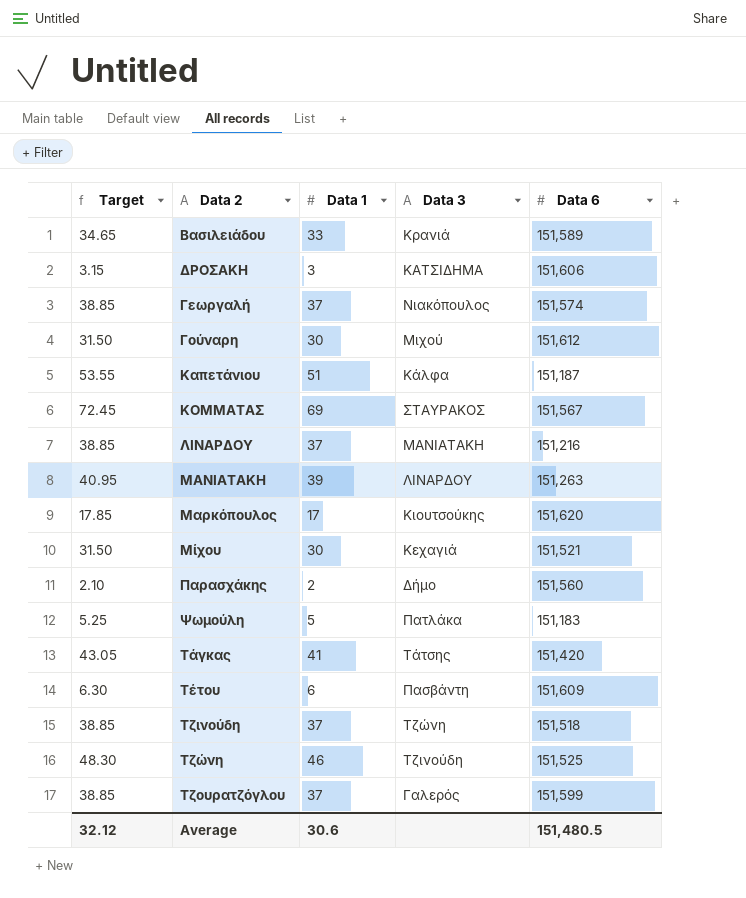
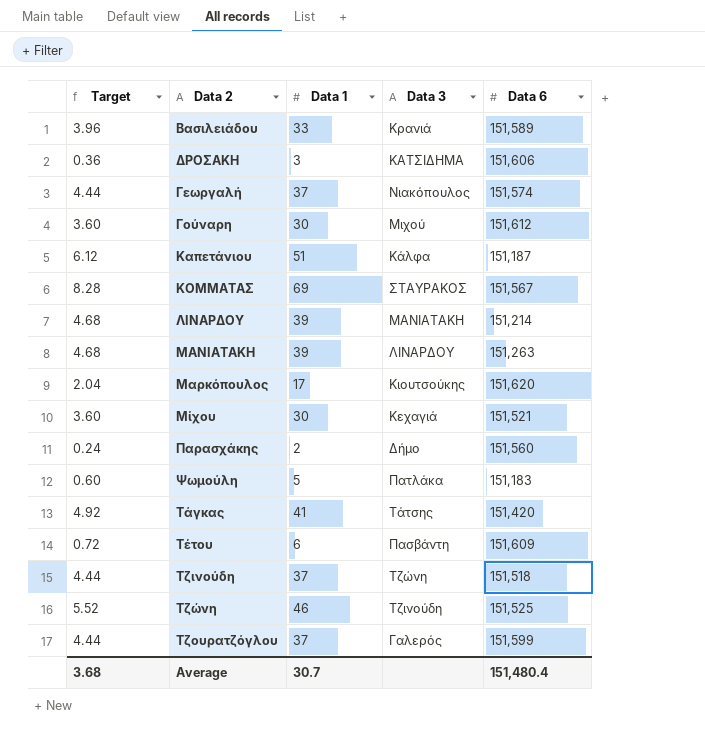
column Target | formula: [Data 1] * 1.05 -> [Data 1] * 0.12
ΛΙΝΑΡΔΟΥ | Data 1: 37 -> 39
ΛΙΝΑΡΔΟΥ | Data 6: 151,216 -> 151,214
Average | Target: 32.12 -> 3.68
Average | Data 1: 30.6 -> 30.7
Average | Data 6: 151,480.5 -> 151,480.4

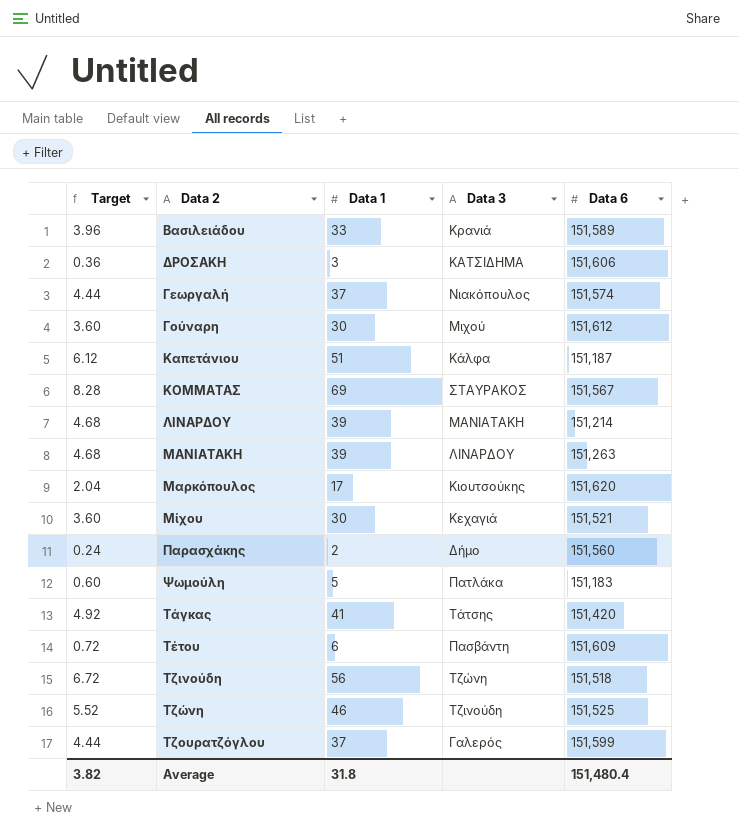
Τζινούδη | Target: 4.44 -> 6.72
Τζινούδη | Data 1: 37 -> 56
Average | Target: 3.68 -> 3.82
Average | Data 1: 30.7 -> 31.8

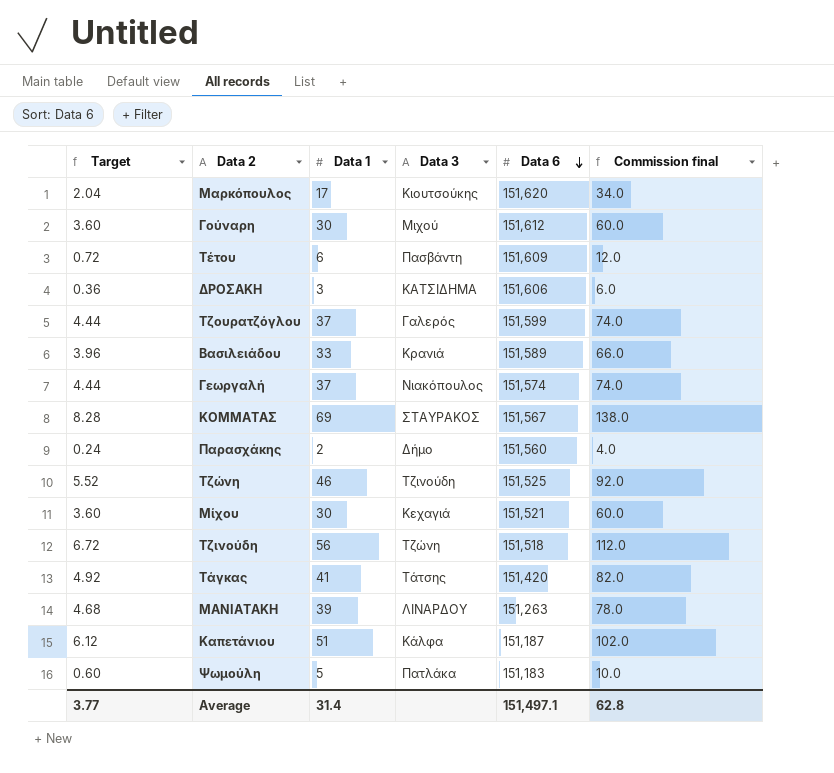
row order: none -> Data 6 descending
column Commission final | formula: none -> [Data 1] * 2
row ΛΙΝΑΡΔΟΥ: 4.68 | 39 | ΜΑΝΙΑΤΑΚΗ | 151,214 -> none
Average | Target: 3.82 -> 3.77
Average | Data 1: 31.8 -> 31.4
Average | Data 6: 151,480.4 -> 151,497.1

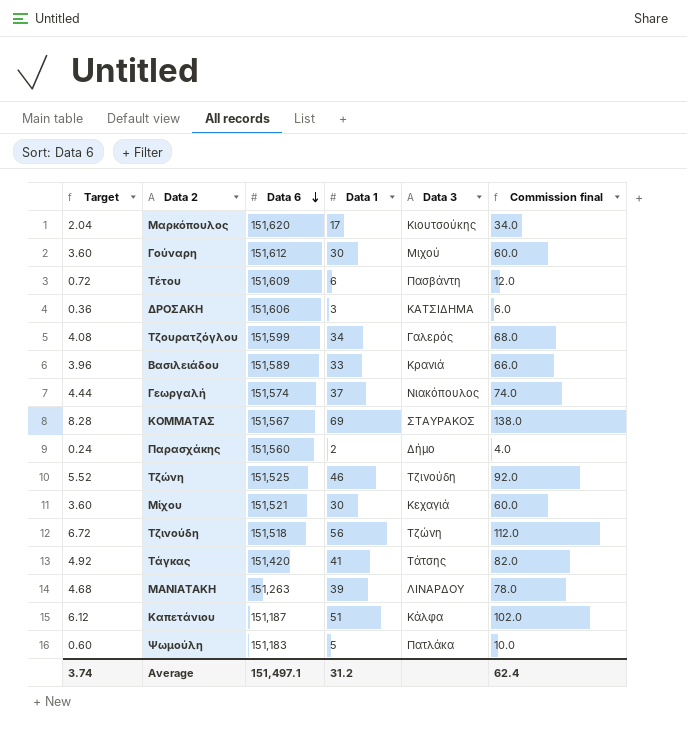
column Data 6 | position: 5 -> 3
Τζουρατζόγλου | Target: 4.44 -> 4.08
Τζουρατζόγλου | Data 1: 37 -> 34
Τζουρατζόγλου | Commission final: 74.0 -> 68.0
Average | Target: 3.77 -> 3.74
Average | Data 1: 31.4 -> 31.2
Average | Commission final: 62.8 -> 62.4

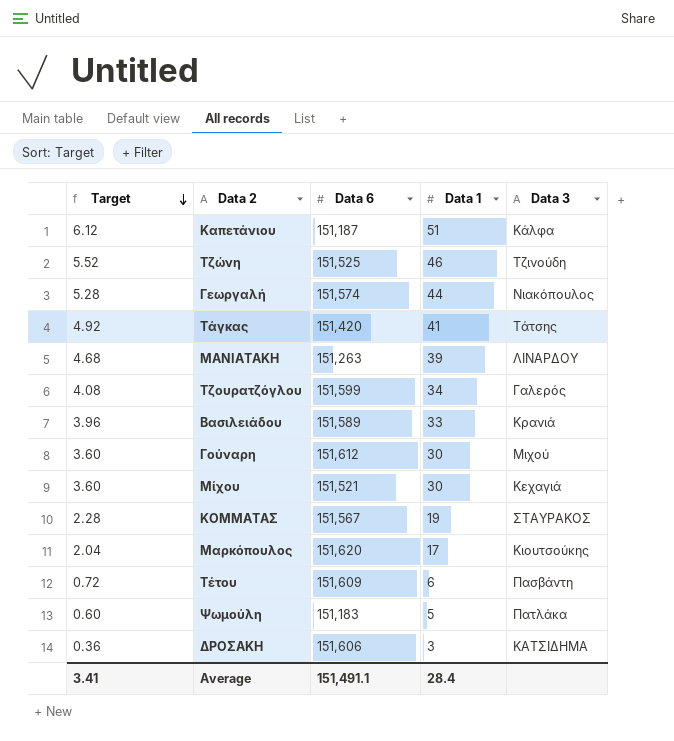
row order: Data 6 descending -> Target descending
column Commission final | formula: [Data 1] * 2 -> none
row Παρασχάκης: 0.24 | 151,560 | 2 | Δήμο | 4.0 -> none
row Τζινούδη: 6.72 | 151,518 | 56 | Τζώνη | 112.0 -> none
Γεωργαλή | Target: 4.44 -> 5.28
Γεωργαλή | Data 1: 37 -> 44
ΚΟΜΜΑΤΑΣ | Target: 8.28 -> 2.28
ΚΟΜΜΑΤΑΣ | Data 1: 69 -> 19
Average | Target: 3.74 -> 3.41
Average | Data 6: 151,497.1 -> 151,491.1
Average | Data 1: 31.2 -> 28.4

